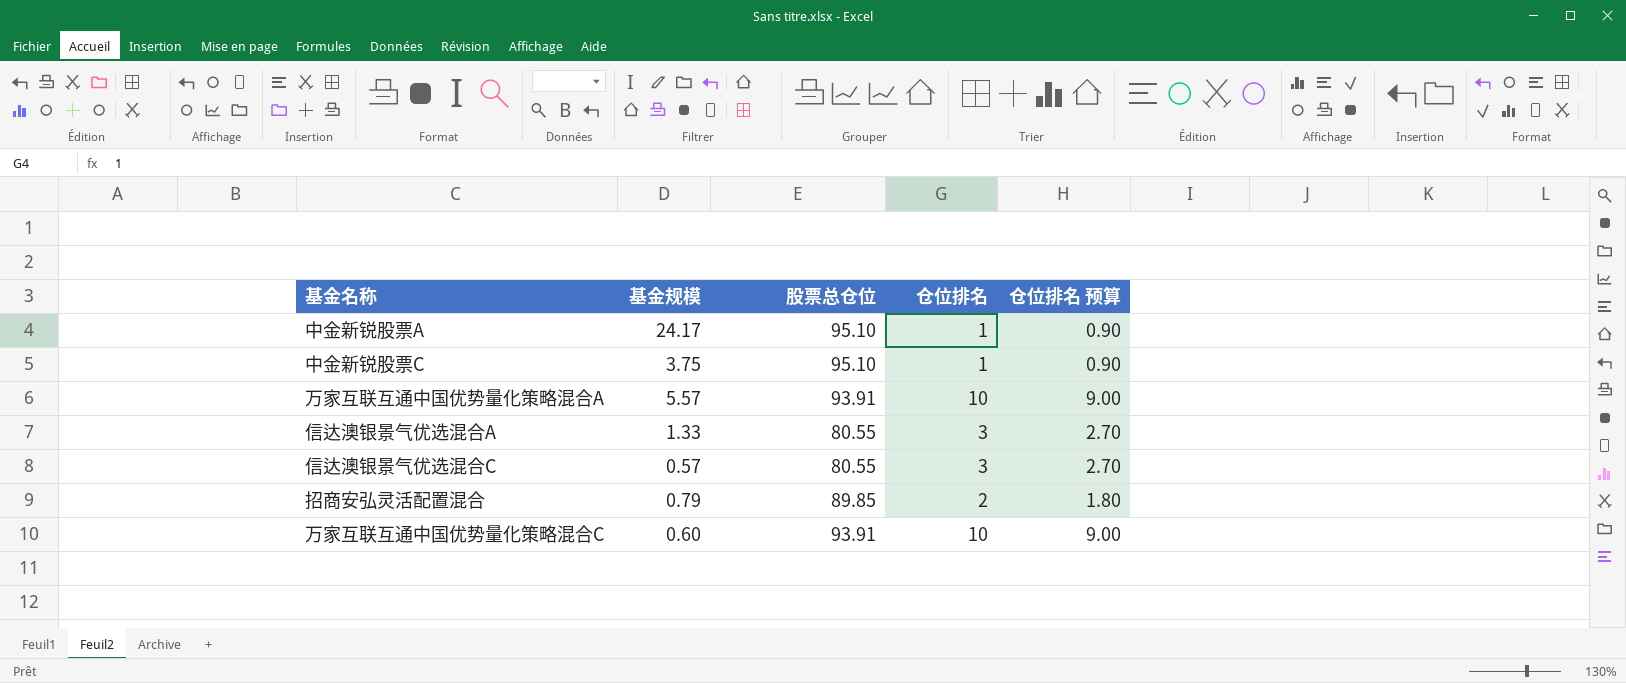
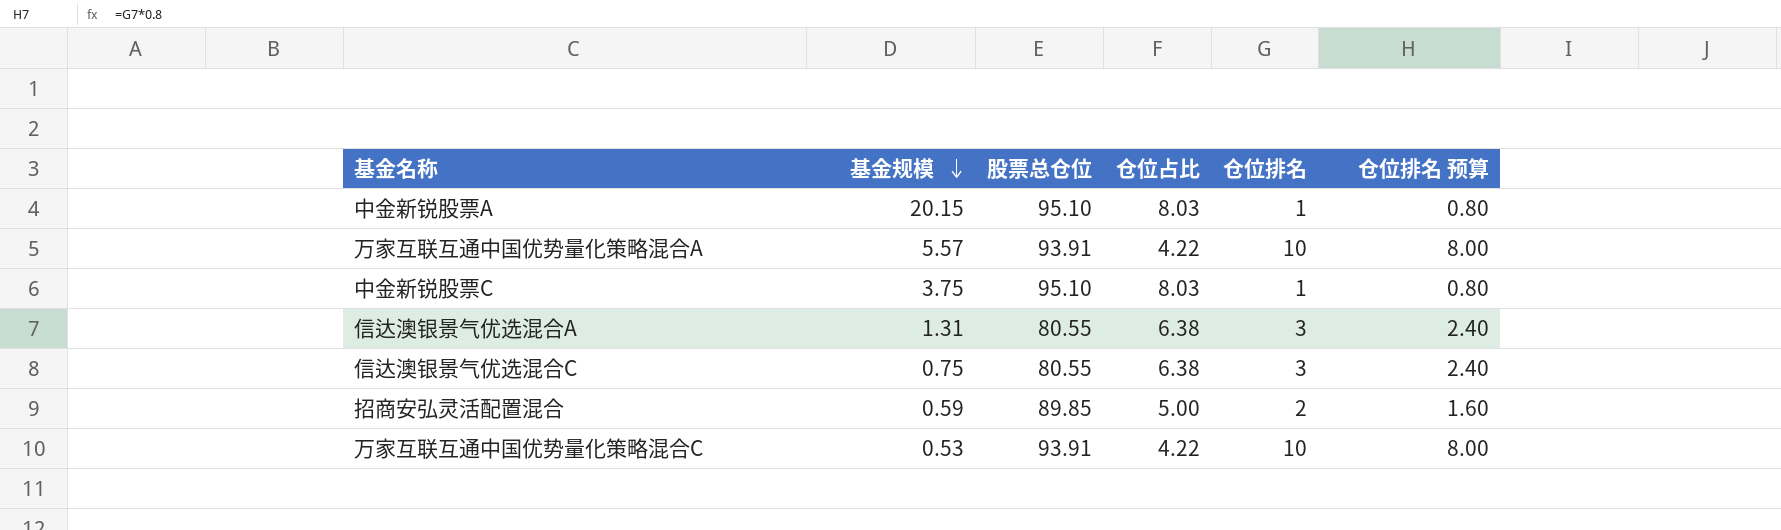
row order: none -> 基金规模 descending
column 仓位占比 | position: none -> 4
column 仓位排名 预算 | formula: [仓位排名] * 0.9 -> [仓位排名] * 0.8
中金新锐股票A | 基金规模: 24.17 -> 20.15
信达澳银景气优选混合A | 基金规模: 1.33 -> 1.31
信达澳银景气优选混合C | 基金规模: 0.57 -> 0.75
招商安弘灵活配置混合 | 基金规模: 0.79 -> 0.59
万家互联互通中国优势量化策略混合C | 基金规模: 0.60 -> 0.53

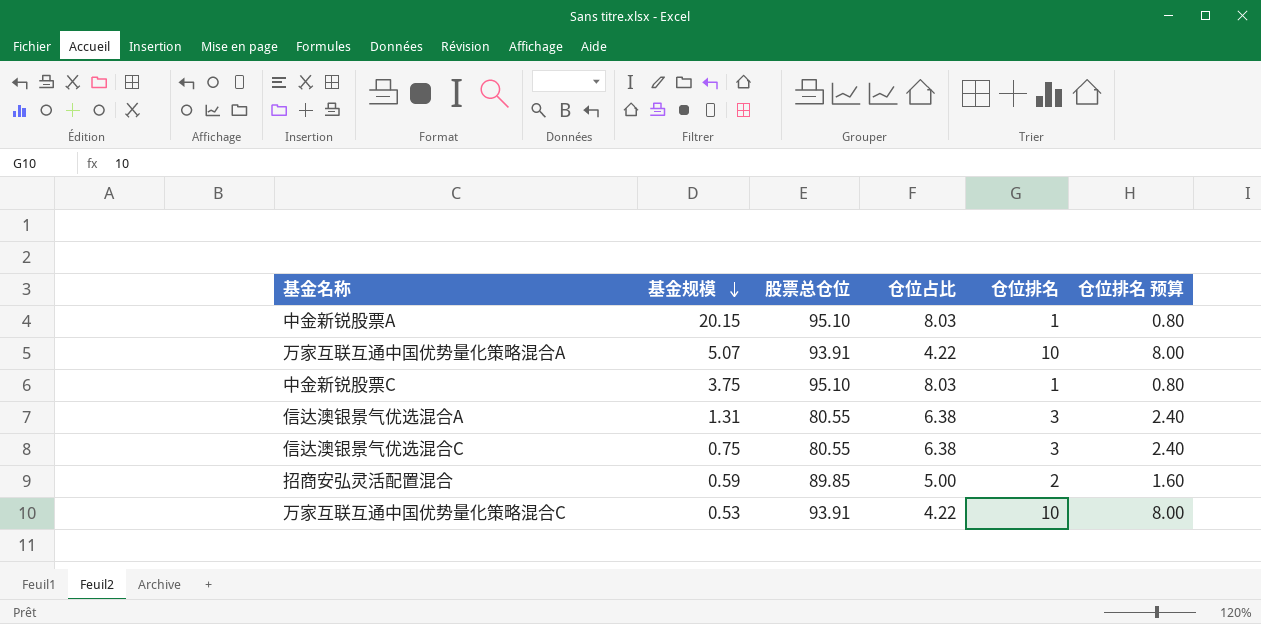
万家互联互通中国优势量化策略混合A | 基金规模: 5.57 -> 5.07

